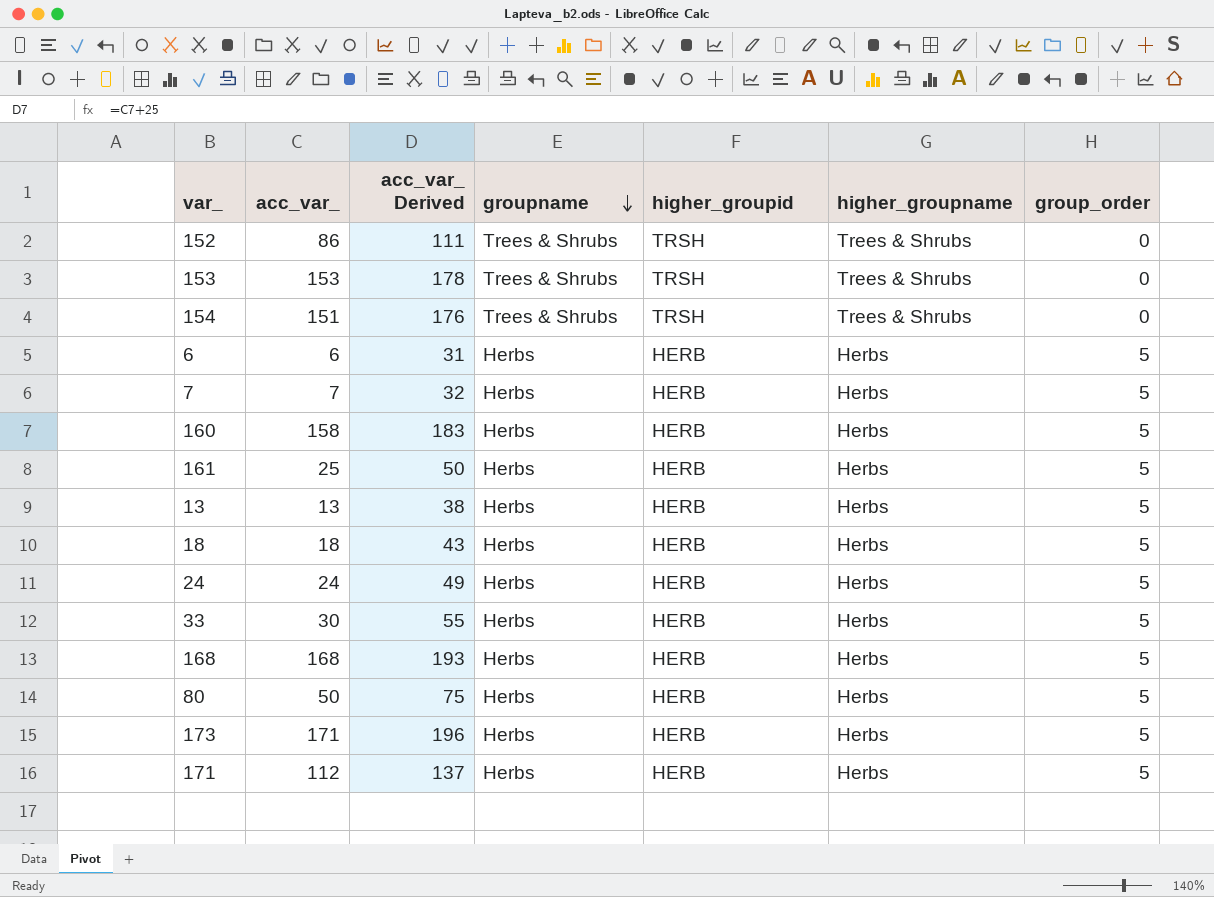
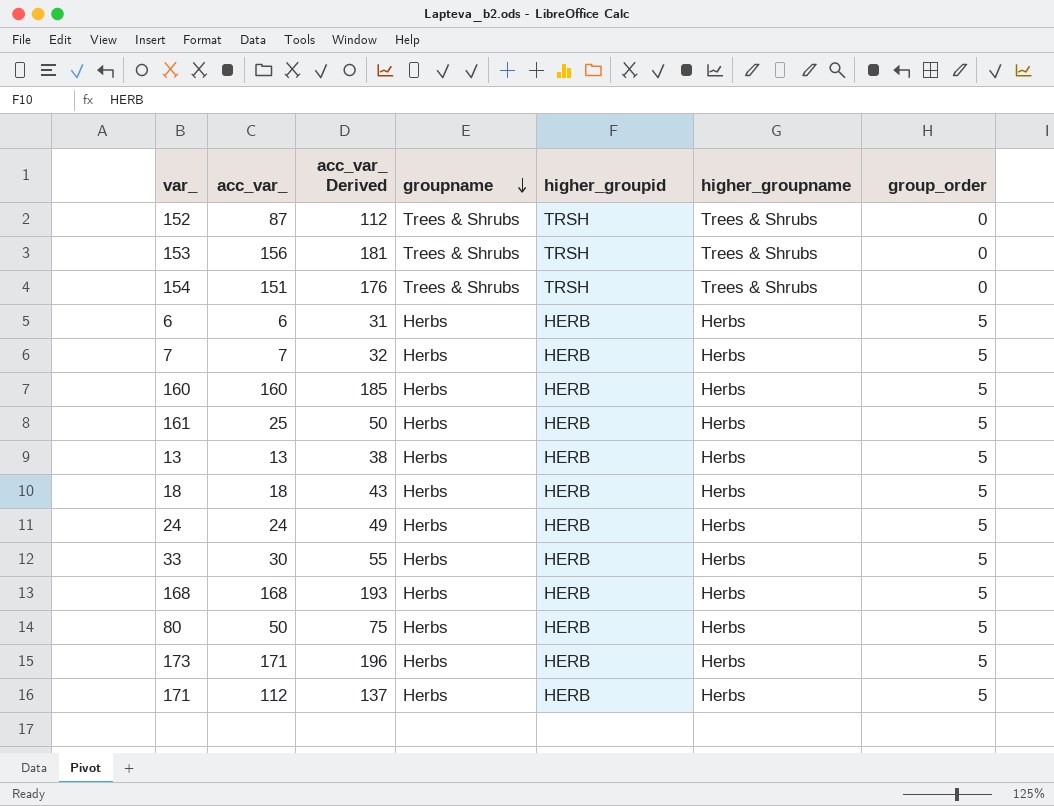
152 | acc_var_: 86 -> 87
152 | acc_var_ Derived: 111 -> 112
153 | acc_var_: 153 -> 156
153 | acc_var_ Derived: 178 -> 181
160 | acc_var_: 158 -> 160
160 | acc_var_ Derived: 183 -> 185

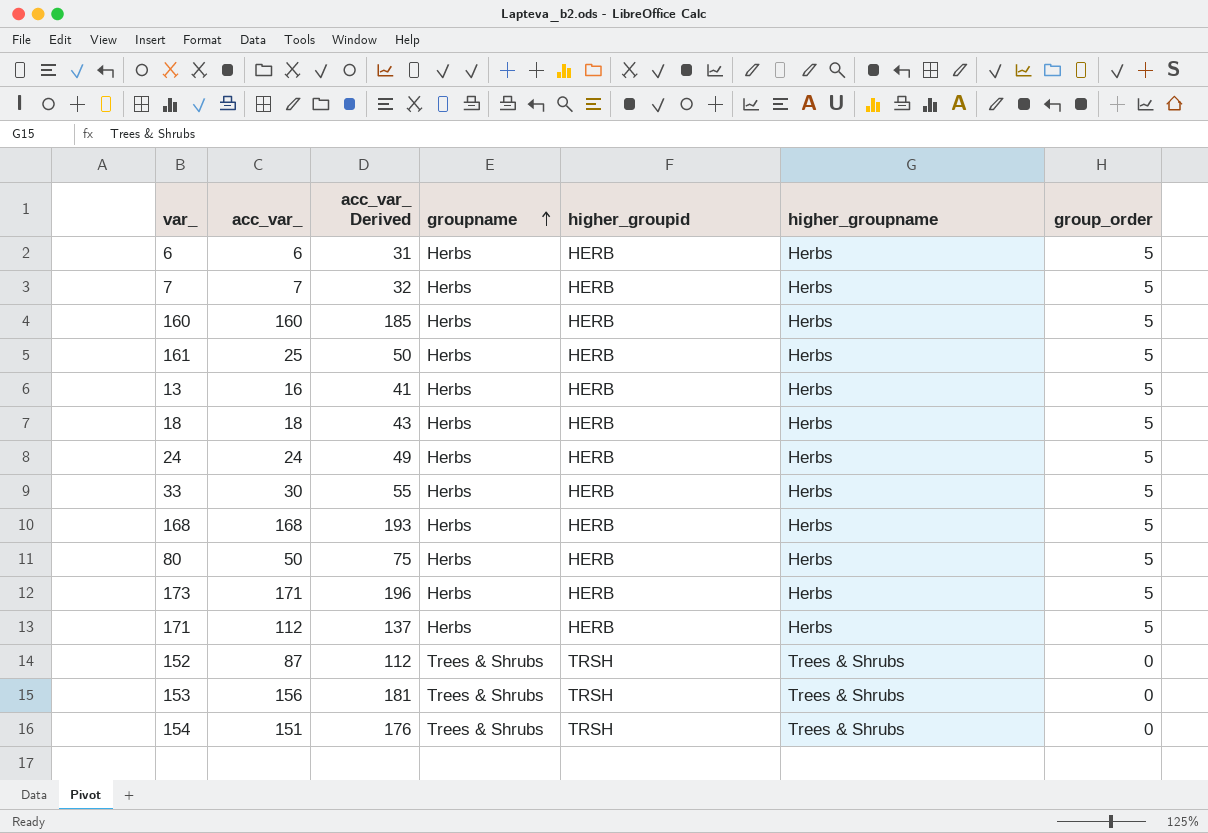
row order: groupname descending -> groupname ascending
13 | acc_var_: 13 -> 16
13 | acc_var_ Derived: 38 -> 41

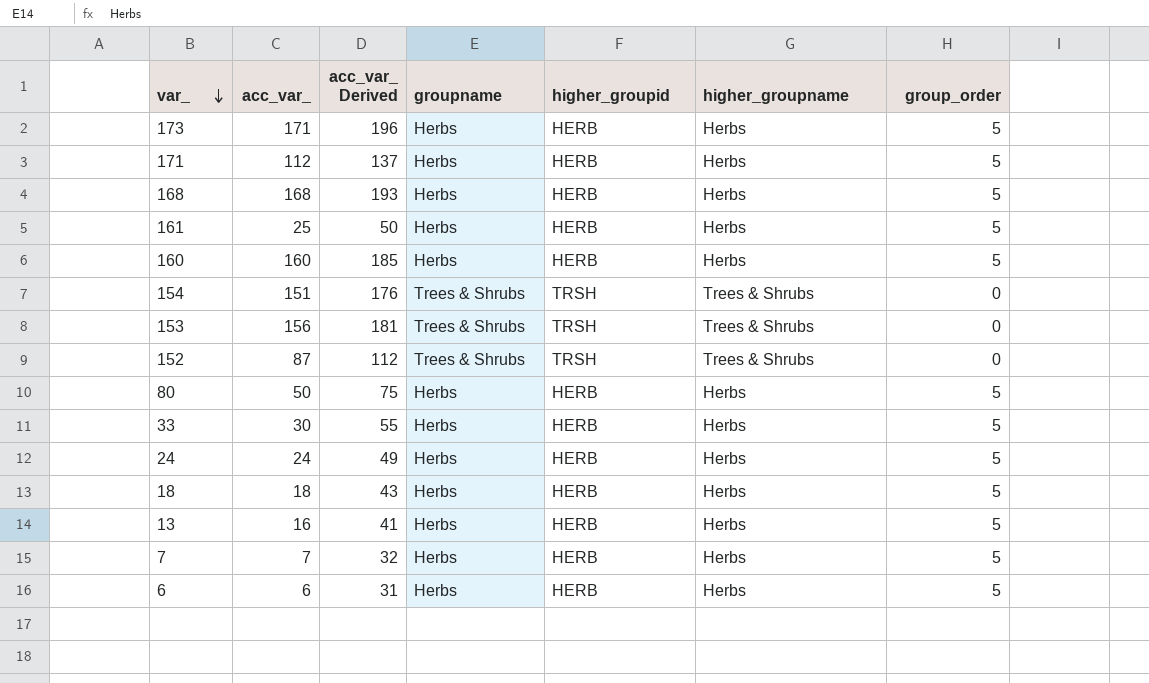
row order: groupname ascending -> var_ descending

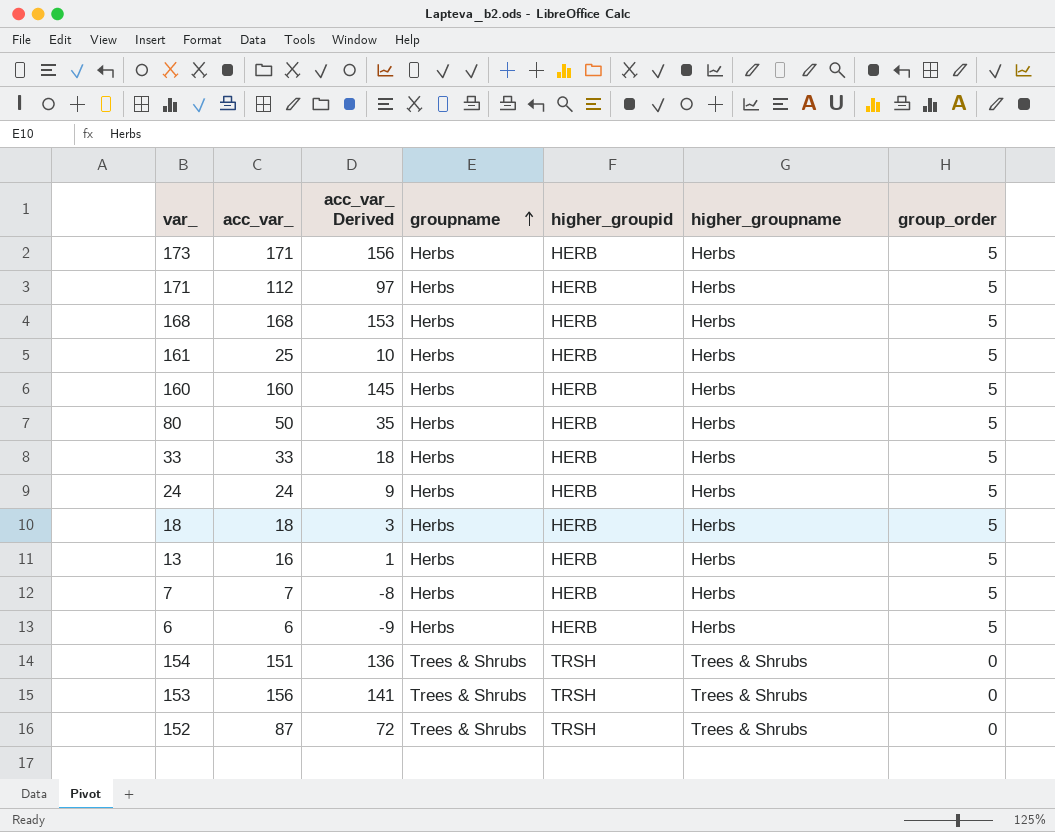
row order: var_ descending -> groupname ascending
column acc_var_ Derived | formula: [acc_var_] + 25 -> [acc_var_] - 15
33 | acc_var_: 30 -> 33

